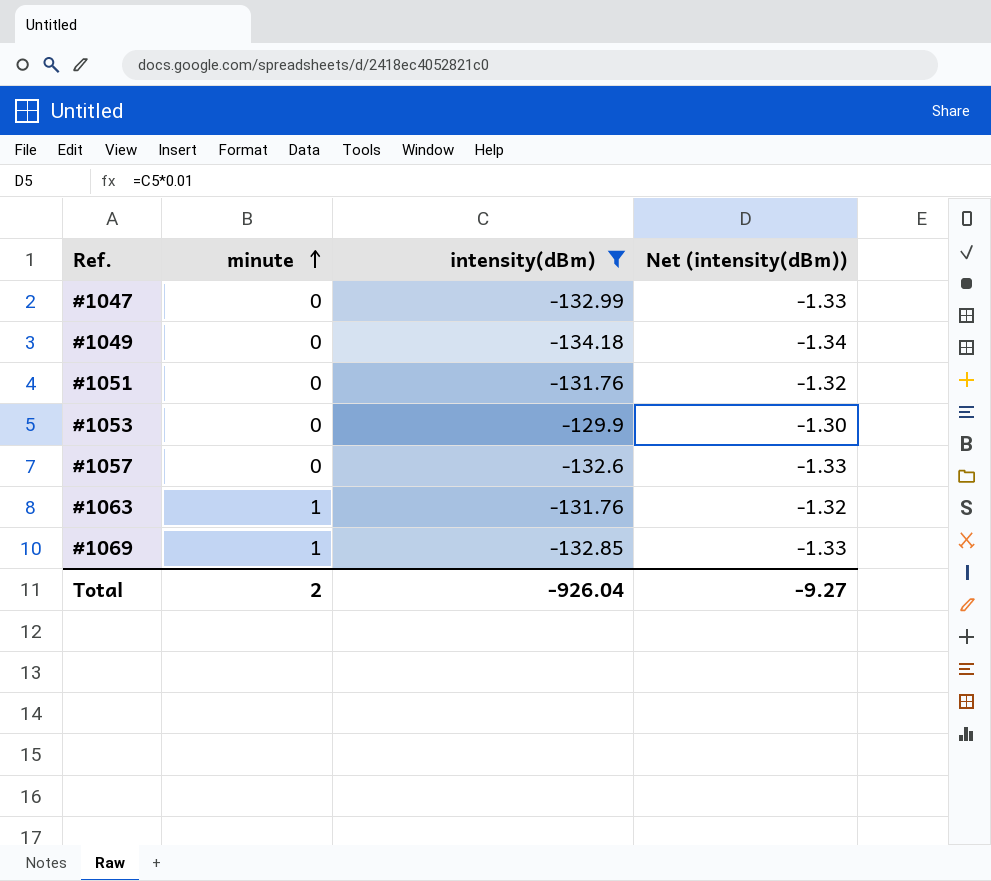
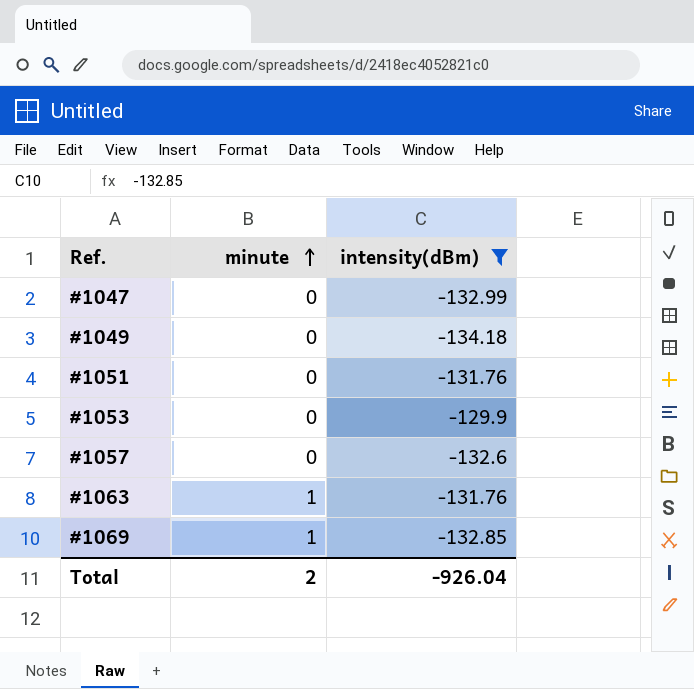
column Net (intensity(dBm)) | formula: [intensity(dBm)] * 0.01 -> none

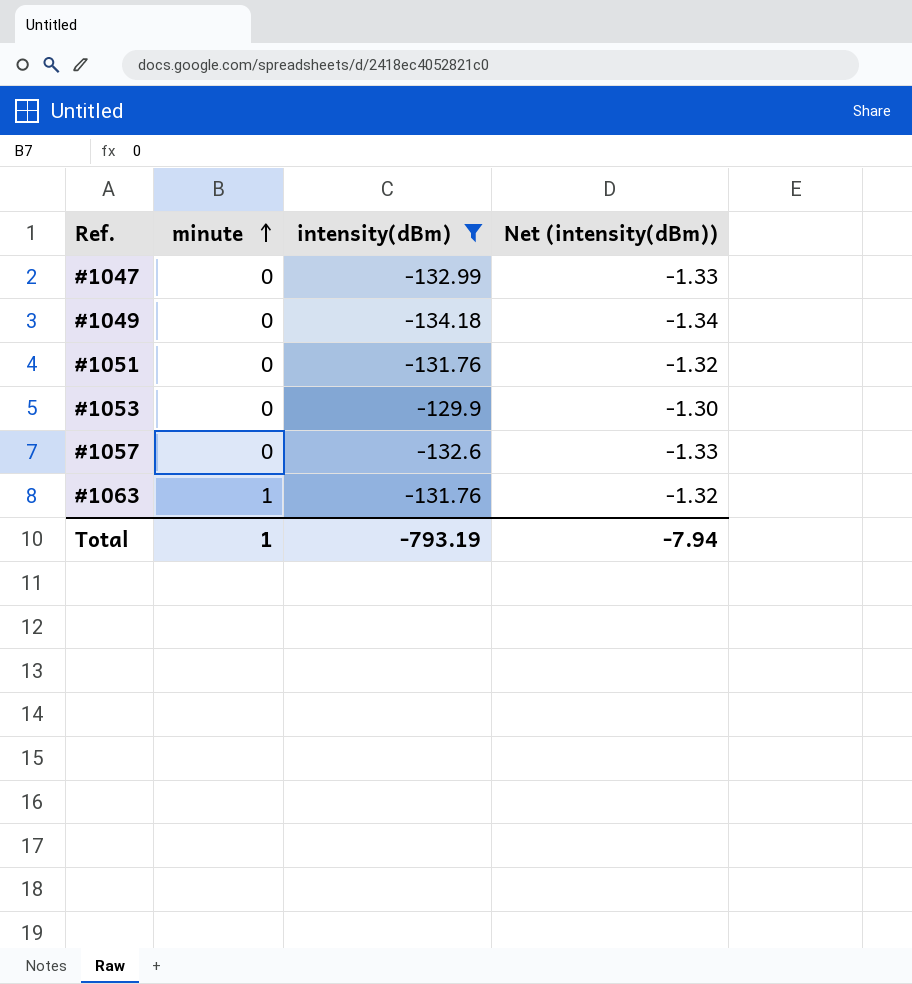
column Net (intensity(dBm)) | formula: none -> [intensity(dBm)] * 0.01
row #1069: 1 | -132.85 -> none
Total | minute: 2 -> 1
Total | intensity(dBm): -926.04 -> -793.19

